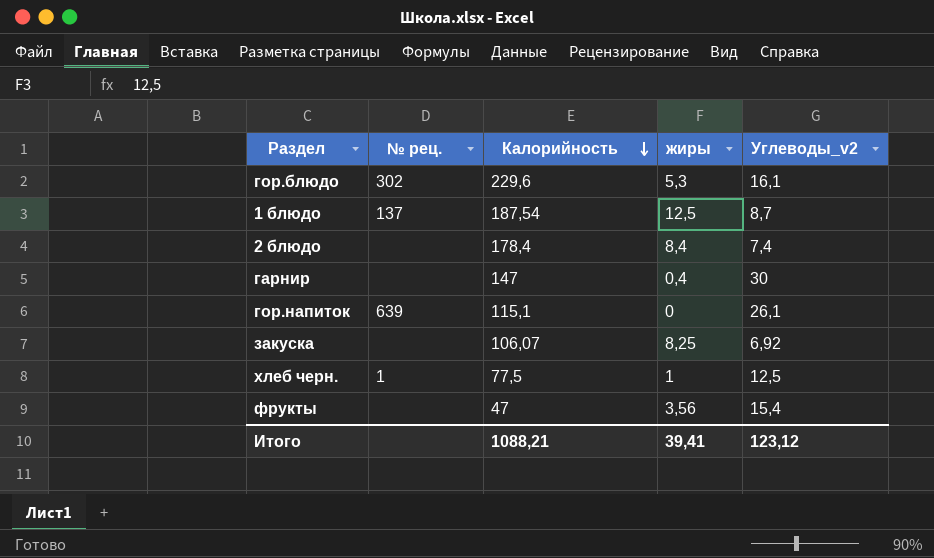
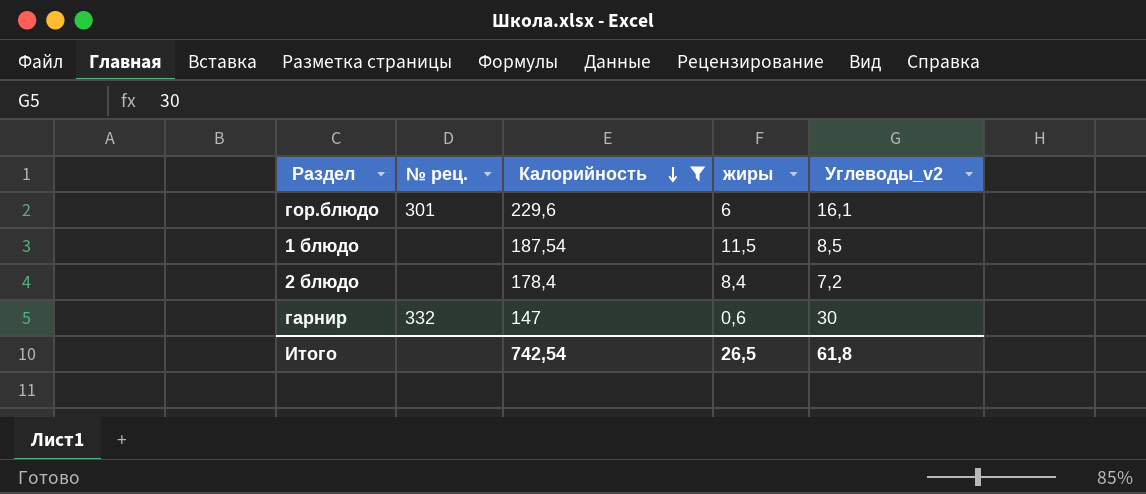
filter: none -> Калорийность >= 147
гор.блюдо | № рец.: 302 -> 301
гор.блюдо | жиры: 5,3 -> 6
1 блюдо | № рец.: 137 -> none
1 блюдо | жиры: 12,5 -> 11,5
1 блюдо | Углеводы_v2: 8,7 -> 8,5
2 блюдо | Углеводы_v2: 7,4 -> 7,2
гарнир | № рец.: none -> 332
гарнир | жиры: 0,4 -> 0,6
Итого | Калорийность: 1088,21 -> 742,54
Итого | жиры: 39,41 -> 26,5
Итого | Углеводы_v2: 123,12 -> 61,8

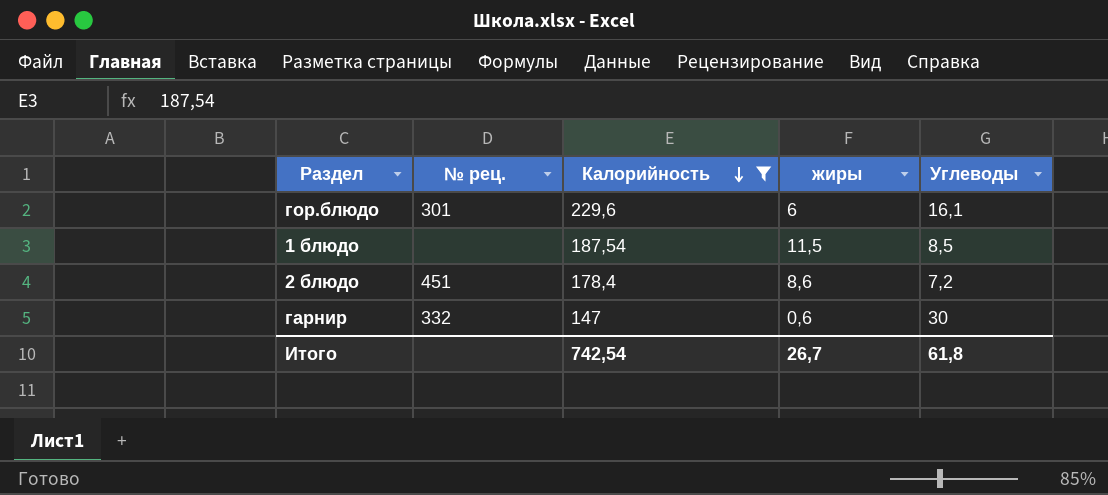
column name: Углеводы_v2 -> Углеводы
2 блюдо | № рец.: none -> 451
2 блюдо | жиры: 8,4 -> 8,6
Итого | жиры: 26,5 -> 26,7

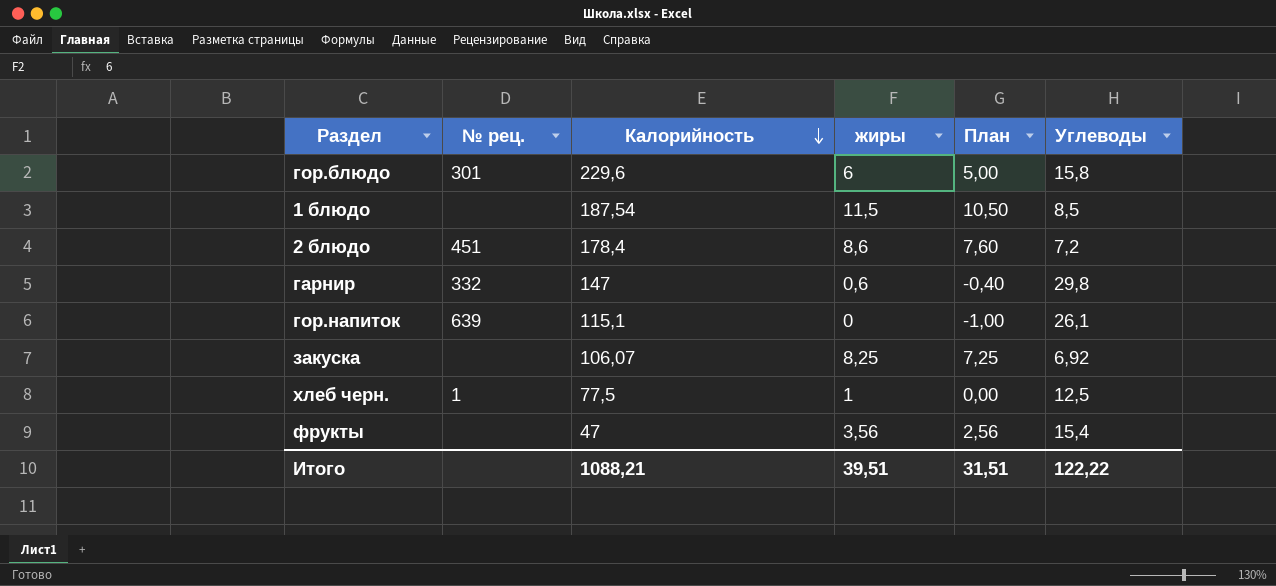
filter: Калорийность >= 147 -> none
column План | formula: none -> [жиры] - 1
гор.блюдо | Углеводы: 16,1 -> 15,8
гарнир | Углеводы: 30 -> 29,8
Итого | Калорийность: 742,54 -> 1088,21
Итого | жиры: 26,7 -> 39,51
Итого | Углеводы: 61,8 -> 122,22

